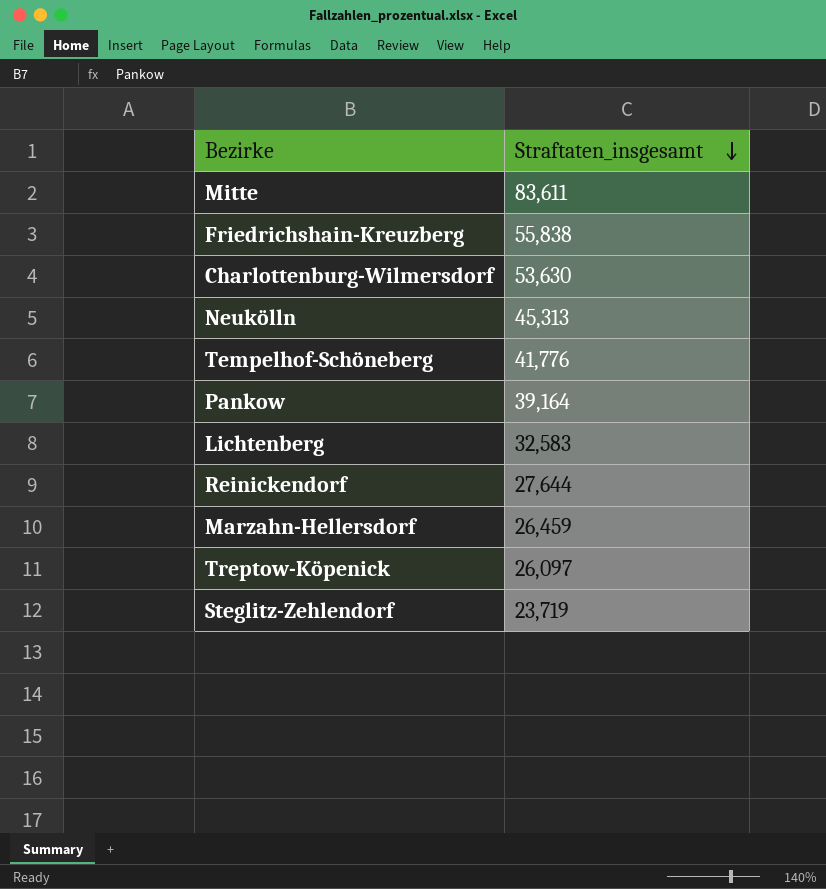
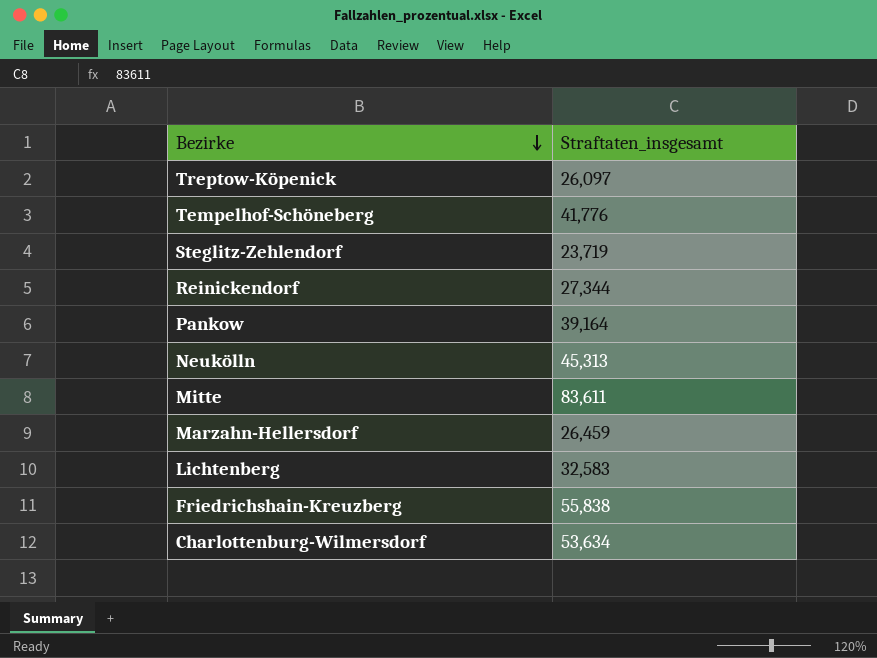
row order: Straftaten_insgesamt descending -> Bezirke descending
Reinickendorf | Straftaten_insgesamt: 27,644 -> 27,344
Charlottenburg-Wilmersdorf | Straftaten_insgesamt: 53,630 -> 53,634

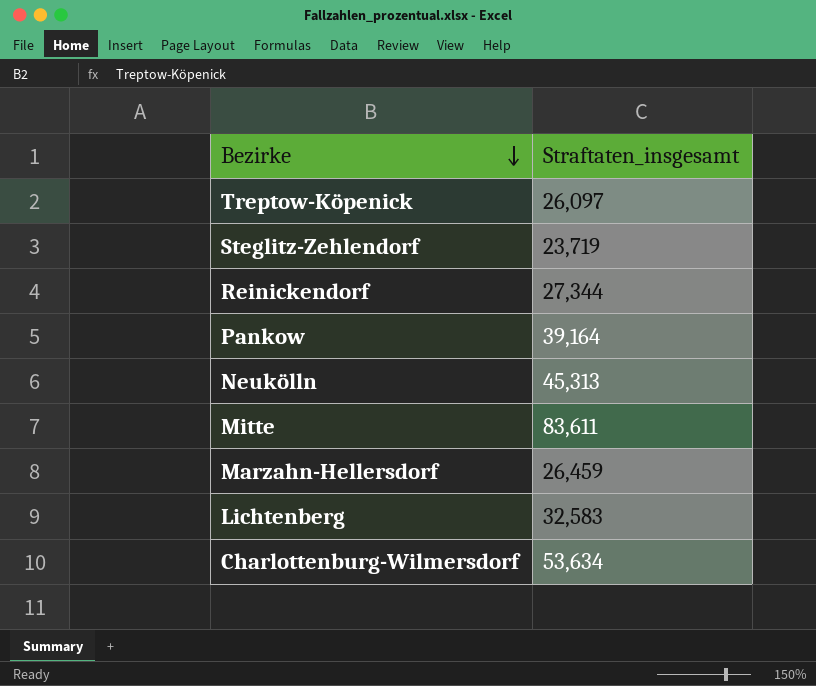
row Tempelhof-Schöneberg: 41,776 -> none
row Friedrichshain-Kreuzberg: 55,838 -> none

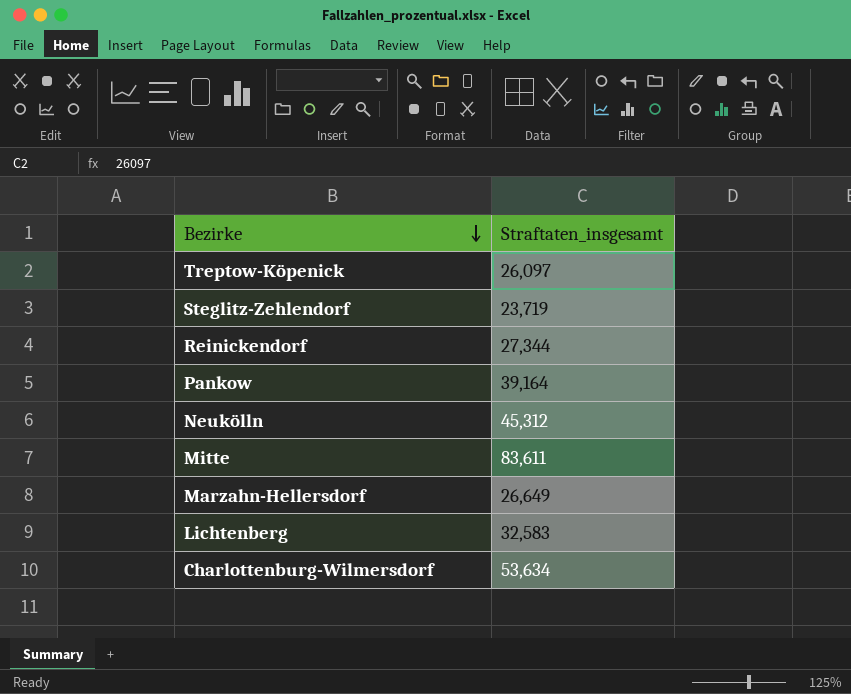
Neukölln | Straftaten_insgesamt: 45,313 -> 45,312
Marzahn-Hellersdorf | Straftaten_insgesamt: 26,459 -> 26,649

